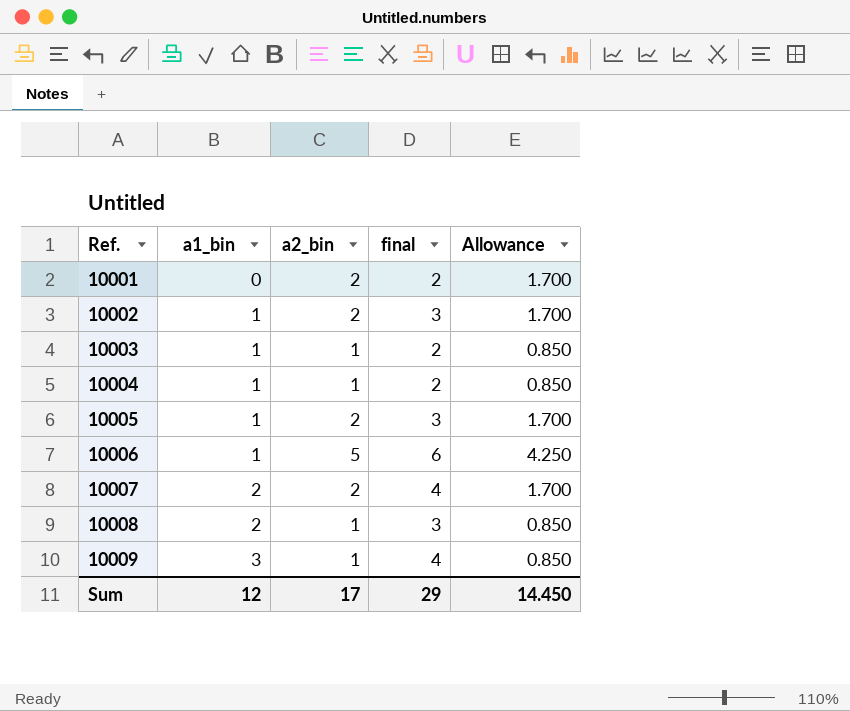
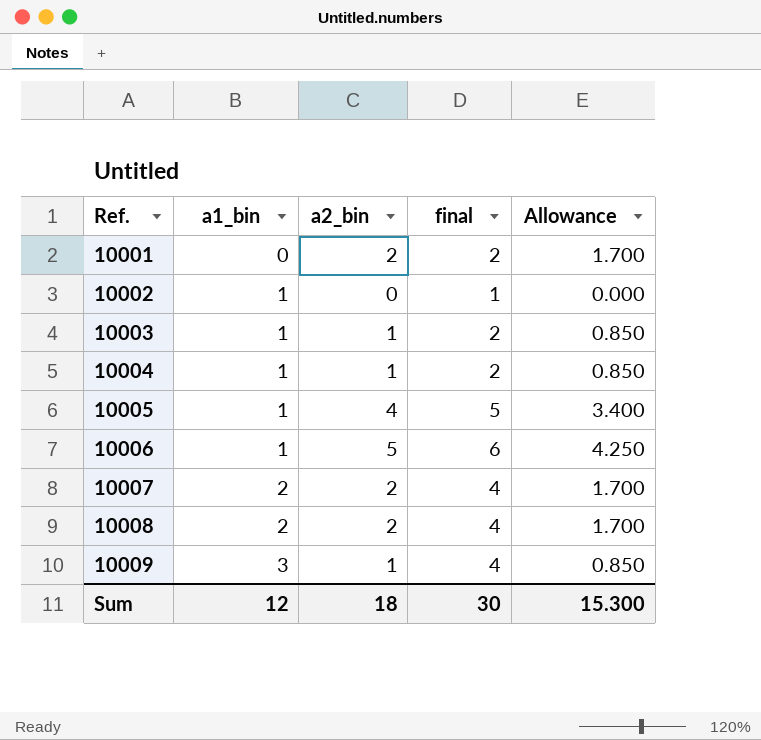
10002 | a2_bin: 2 -> 0
10002 | final: 3 -> 1
10002 | Allowance: 1.700 -> 0.000
10005 | a2_bin: 2 -> 4
10005 | final: 3 -> 5
10005 | Allowance: 1.700 -> 3.400
10008 | a2_bin: 1 -> 2
10008 | final: 3 -> 4
10008 | Allowance: 0.850 -> 1.700
Sum | a2_bin: 17 -> 18
Sum | final: 29 -> 30
Sum | Allowance: 14.450 -> 15.300

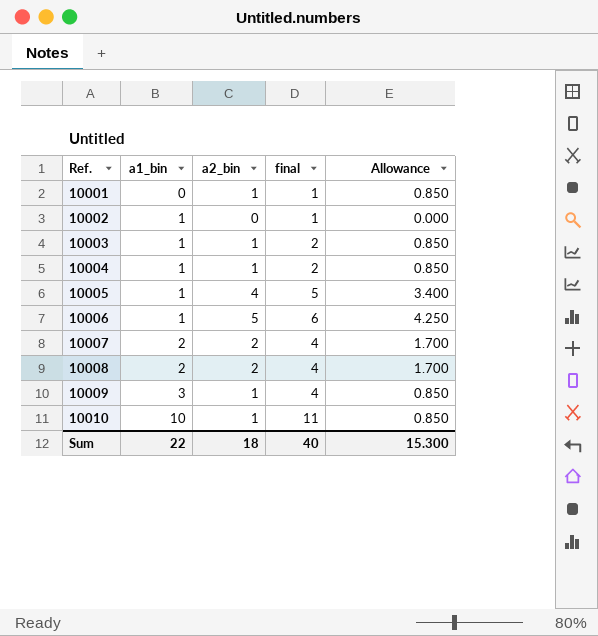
10001 | a2_bin: 2 -> 1
10001 | final: 2 -> 1
10001 | Allowance: 1.700 -> 0.850
row 10010: none -> 10 | 1 | 11 | 0.850
Sum | a1_bin: 12 -> 22
Sum | final: 30 -> 40

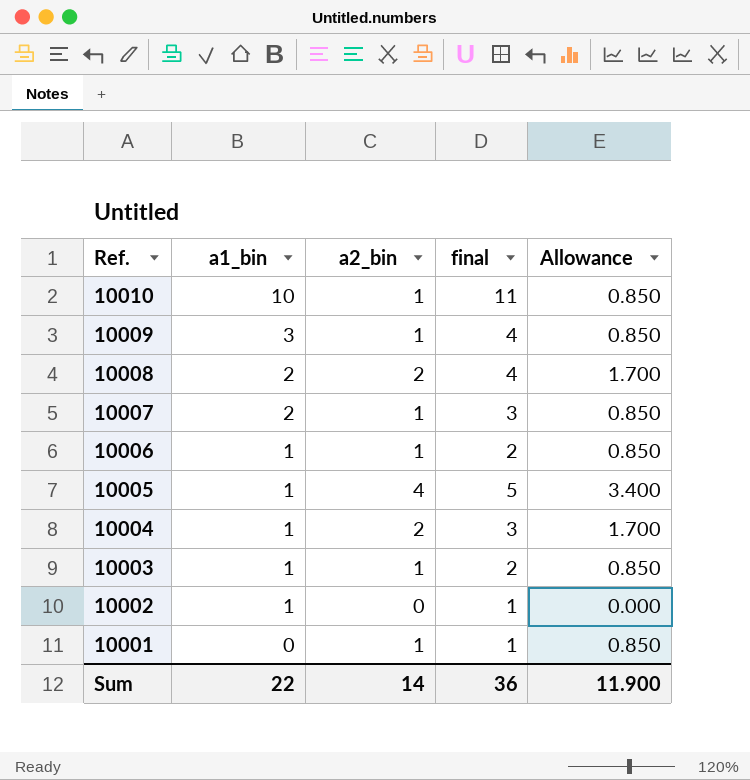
row order: Ref. ascending -> Ref. descending
10007 | a2_bin: 2 -> 1
10007 | final: 4 -> 3
10007 | Allowance: 1.700 -> 0.850
10006 | a2_bin: 5 -> 1
10006 | final: 6 -> 2
10006 | Allowance: 4.250 -> 0.850
10004 | a2_bin: 1 -> 2
10004 | final: 2 -> 3
10004 | Allowance: 0.850 -> 1.700
Sum | a2_bin: 18 -> 14
Sum | final: 40 -> 36
Sum | Allowance: 15.300 -> 11.900

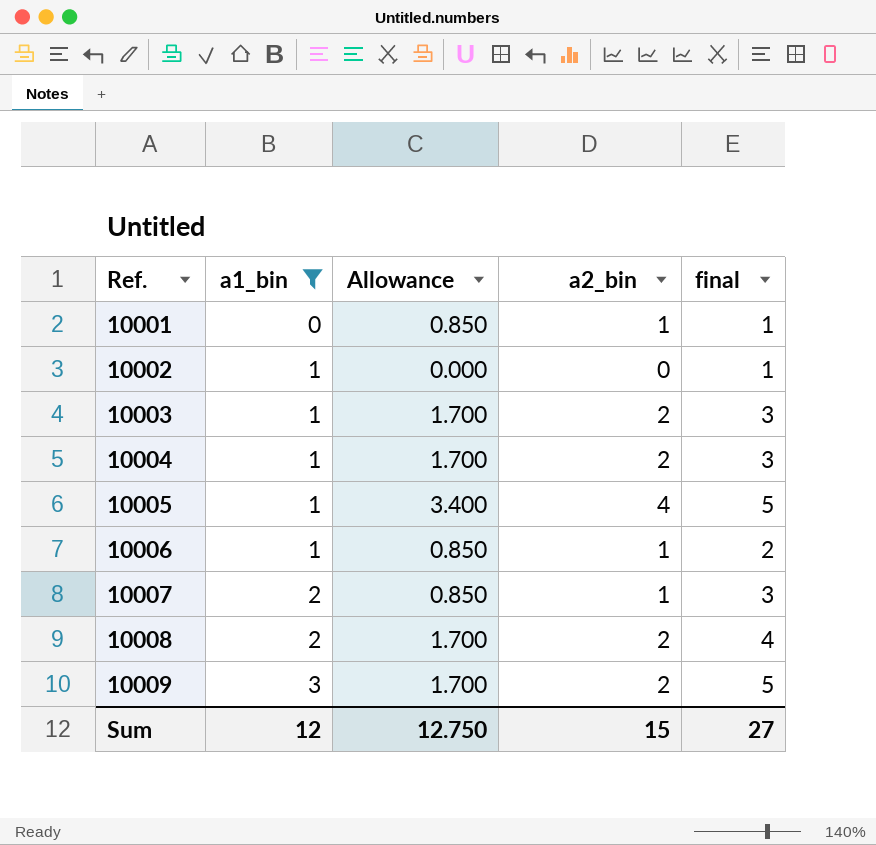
filter: none -> a1_bin != 10
row order: Ref. descending -> Ref. ascending
column Allowance | position: 5 -> 3
10003 | Allowance: 0.850 -> 1.700
10003 | a2_bin: 1 -> 2
10003 | final: 2 -> 3
10009 | Allowance: 0.850 -> 1.700
10009 | a2_bin: 1 -> 2
10009 | final: 4 -> 5
Sum | a1_bin: 22 -> 12
Sum | Allowance: 11.900 -> 12.750
Sum | a2_bin: 14 -> 15
Sum | final: 36 -> 27

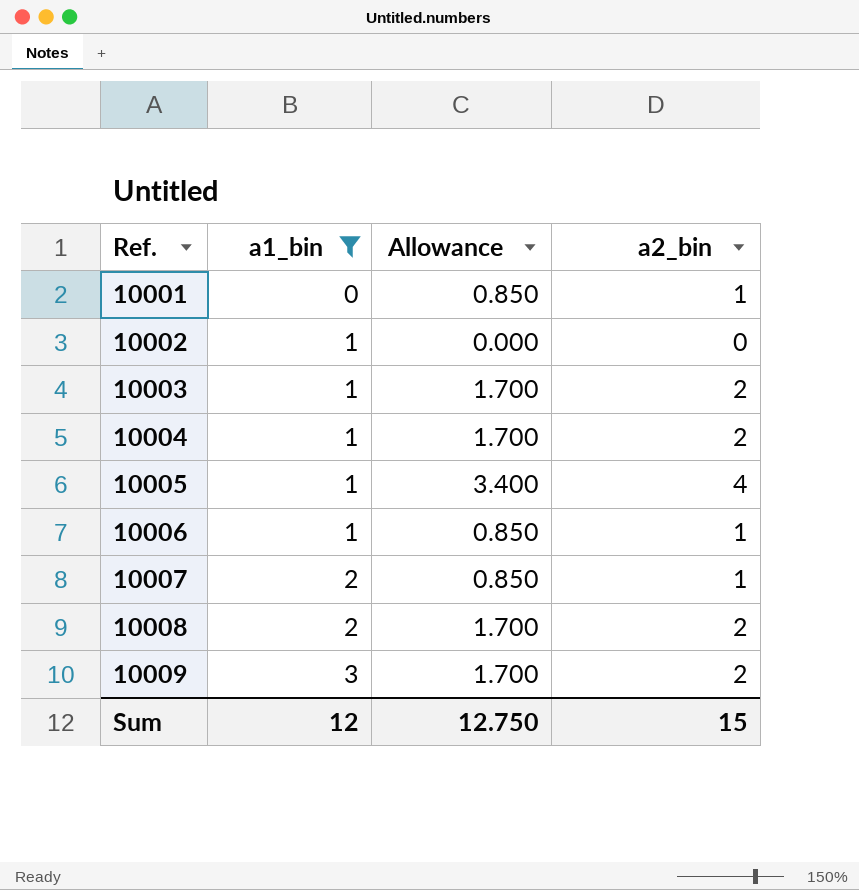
column final | formula: [a1_bin] + [a2_bin] -> none

